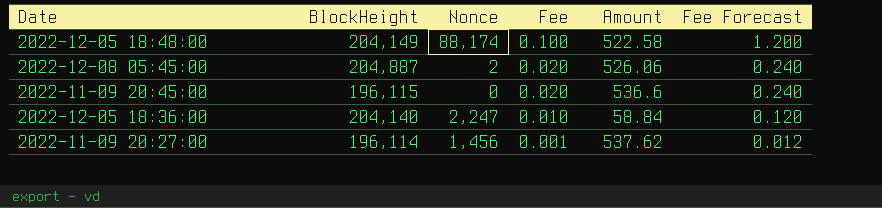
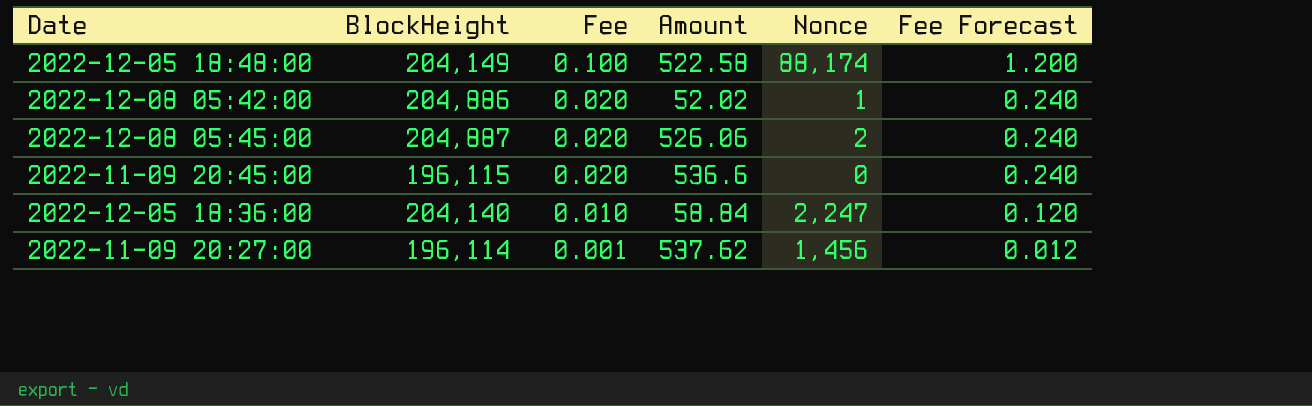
column Nonce | position: 3 -> 5
row 2022-12-08 05:42:00: none -> 204,886 | 0.020 | 52.02 | 1 | 0.240

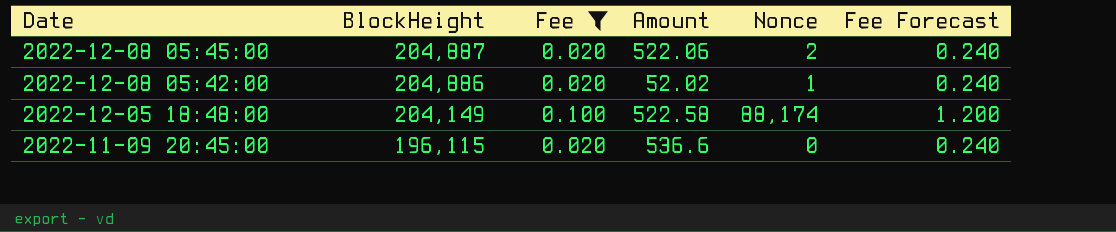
filter: none -> Fee >= 0.020
row order: Fee descending -> Date descending
2022-12-08 05:45:00 | Amount: 526.06 -> 522.06

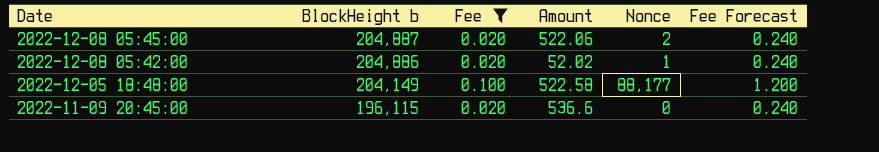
column name: BlockHeight -> BlockHeight b
2022-12-05 18:48:00 | Nonce: 88,174 -> 88,177

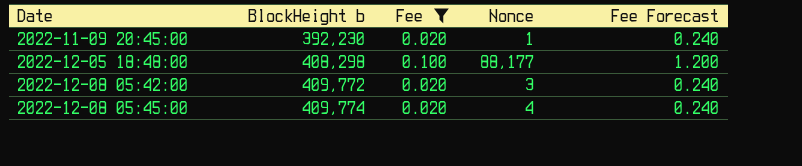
row order: Date descending -> Date ascending
column Amount | position: 4 -> none
2022-11-09 20:45:00 | BlockHeight b: 196,115 -> 392,230
2022-11-09 20:45:00 | Nonce: 0 -> 1
2022-12-05 18:48:00 | BlockHeight b: 204,149 -> 408,298
2022-12-08 05:42:00 | BlockHeight b: 204,886 -> 409,772
2022-12-08 05:42:00 | Nonce: 1 -> 3
2022-12-08 05:45:00 | BlockHeight b: 204,887 -> 409,774
2022-12-08 05:45:00 | Nonce: 2 -> 4

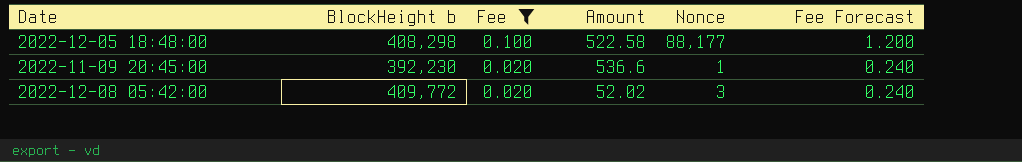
row order: Date ascending -> Fee descending
column Amount | position: none -> 4
row 2022-12-08 05:45:00: 409,774 | 0.020 | 4 | 0.240 -> none

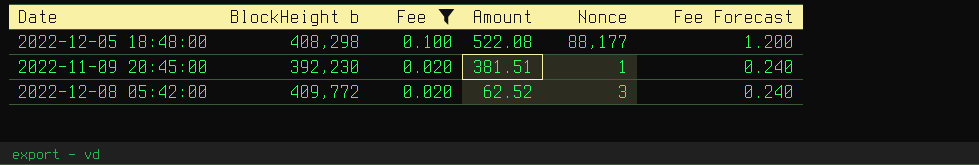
2022-12-05 18:48:00 | Amount: 522.58 -> 522.08
2022-11-09 20:45:00 | Amount: 536.6 -> 381.51
2022-12-08 05:42:00 | Amount: 52.02 -> 62.52

